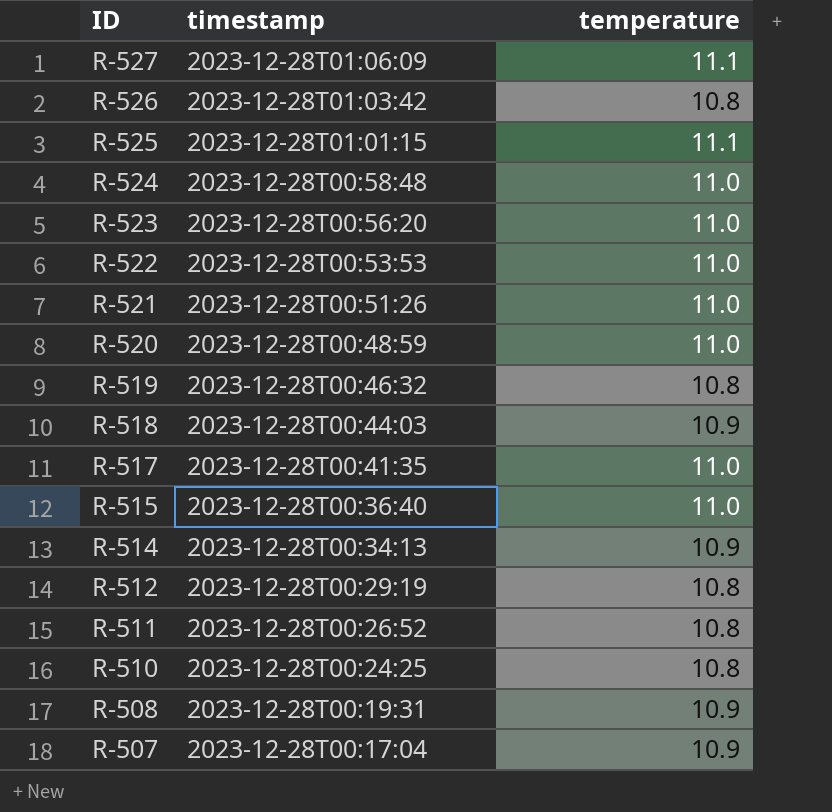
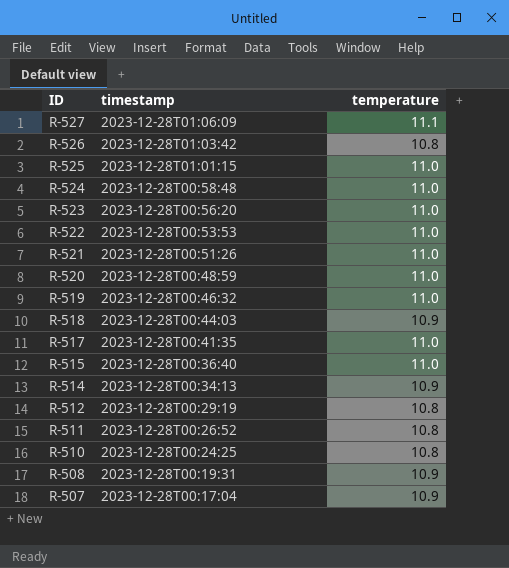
R-525 | temperature: 11.1 -> 11.0
R-519 | temperature: 10.8 -> 11.0

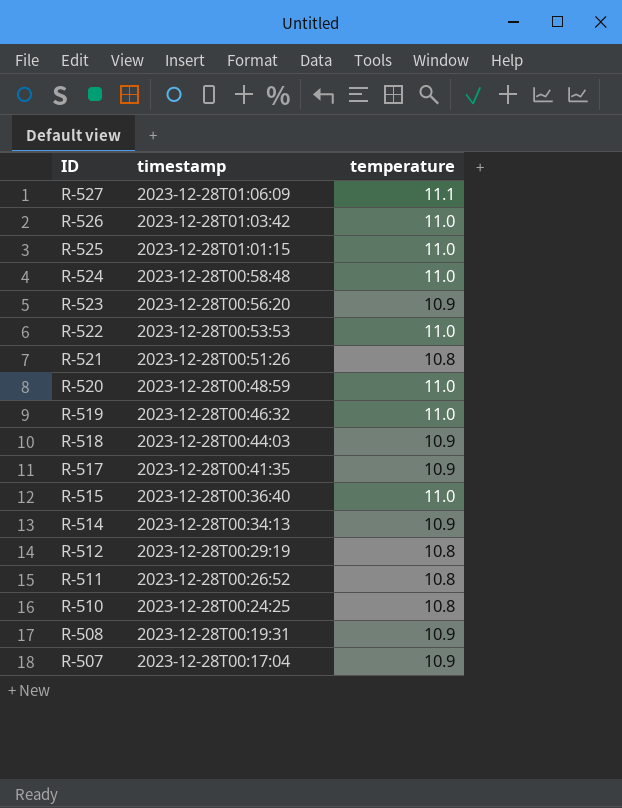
R-526 | temperature: 10.8 -> 11.0
R-523 | temperature: 11.0 -> 10.9
R-521 | temperature: 11.0 -> 10.8
R-517 | temperature: 11.0 -> 10.9

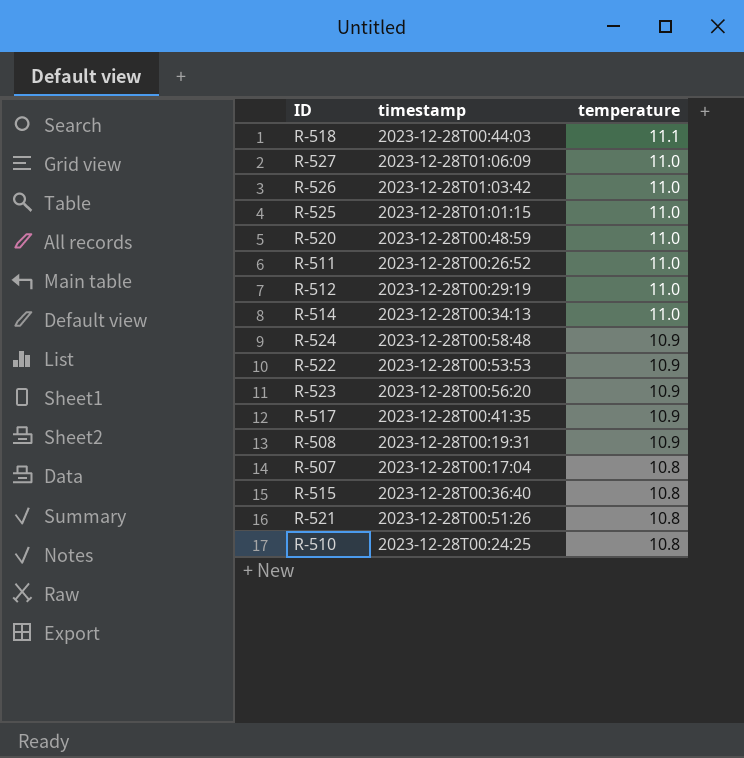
row order: ID descending -> temperature descending
row R-519: 2023-12-28T00:46:32 | 11.0 -> none
R-518 | temperature: 10.9 -> 11.1
R-527 | temperature: 11.1 -> 11.0
R-511 | temperature: 10.8 -> 11.0
R-512 | temperature: 10.8 -> 11.0
R-514 | temperature: 10.9 -> 11.0
R-524 | temperature: 11.0 -> 10.9
R-522 | temperature: 11.0 -> 10.9
R-507 | temperature: 10.9 -> 10.8
R-515 | temperature: 11.0 -> 10.8

